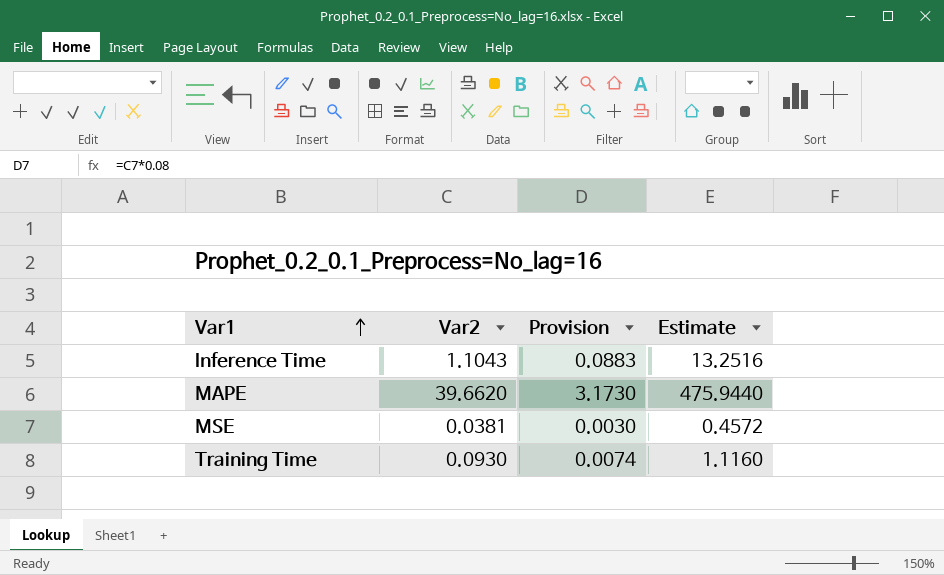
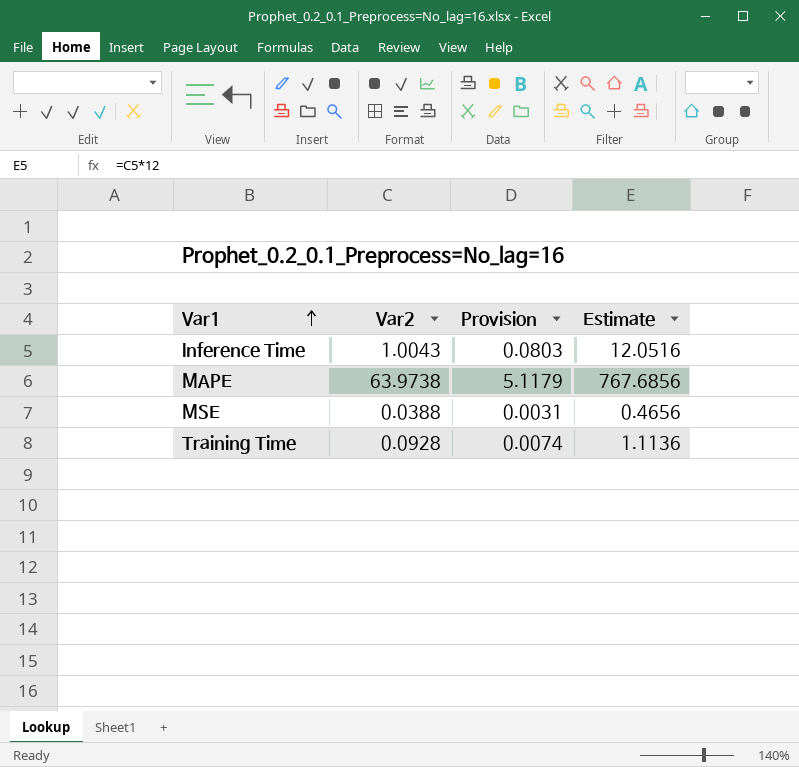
Inference Time | Var2: 1.1043 -> 1.0043
Inference Time | Provision: 0.0883 -> 0.0803
Inference Time | Estimate: 13.2516 -> 12.0516
MAPE | Var2: 39.6620 -> 63.9738
MAPE | Provision: 3.1730 -> 5.1179
MAPE | Estimate: 475.9440 -> 767.6856
MSE | Var2: 0.0381 -> 0.0388
MSE | Provision: 0.0030 -> 0.0031
MSE | Estimate: 0.4572 -> 0.4656
Training Time | Var2: 0.0930 -> 0.0928
Training Time | Estimate: 1.1160 -> 1.1136

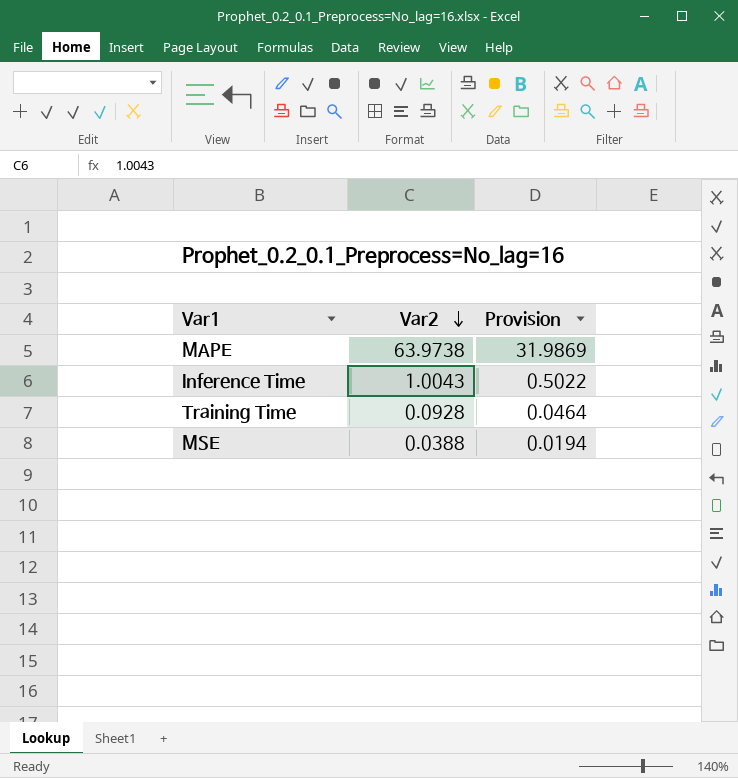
row order: Var1 ascending -> Var2 descending
column Estimate | formula: [Var2] * 12 -> none
column Provision | formula: [Var2] * 0.08 -> [Var2] * 0.5

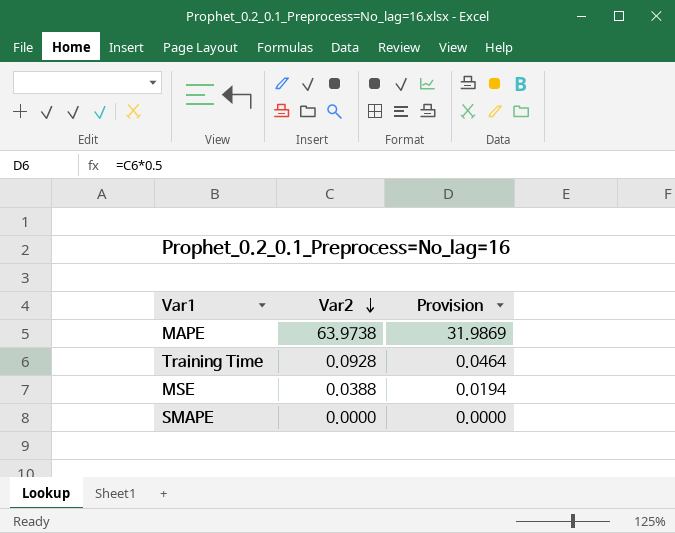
row Inference Time: 1.0043 | 0.5022 -> none
row SMAPE: none -> 0.0000 | 0.0000

